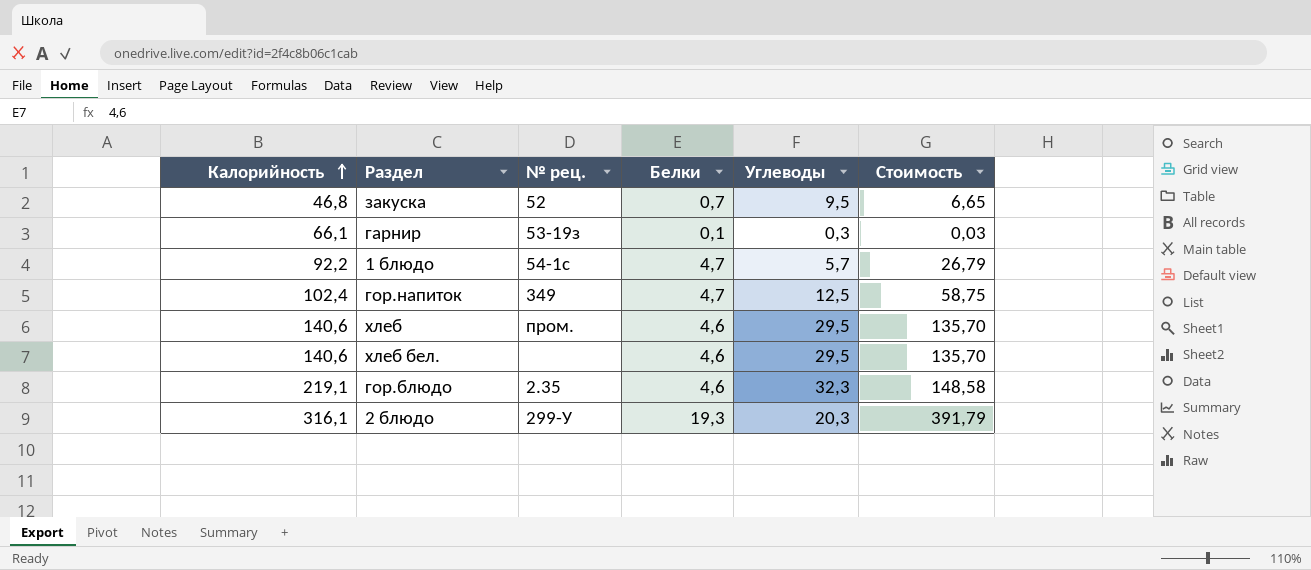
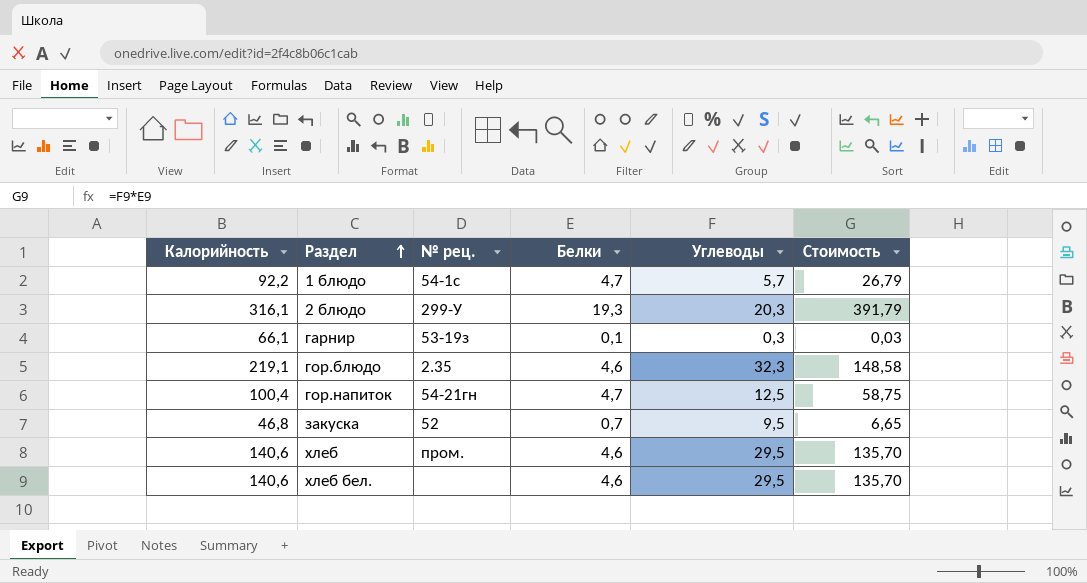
row order: Калорийность ascending -> Раздел ascending
гор.напиток | Калорийность: 102,4 -> 100,4
гор.напиток | № рец.: 349 -> 54-21гн

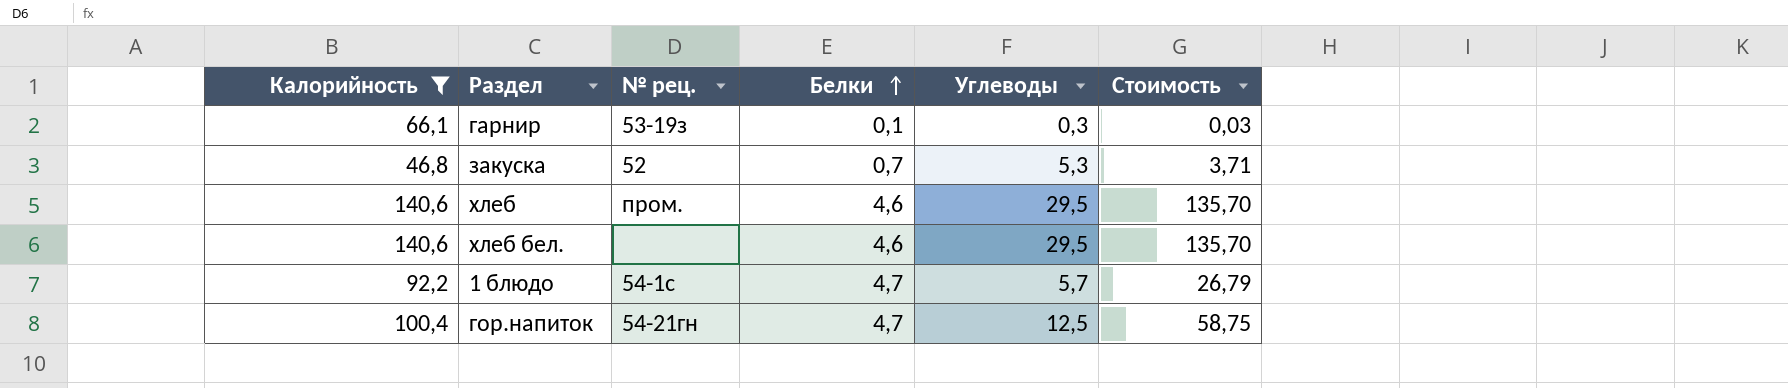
filter: none -> Калорийность <= 140,6
row order: Раздел ascending -> Белки ascending
закуска | Углеводы: 9,5 -> 5,3
закуска | Стоимость: 6,65 -> 3,71

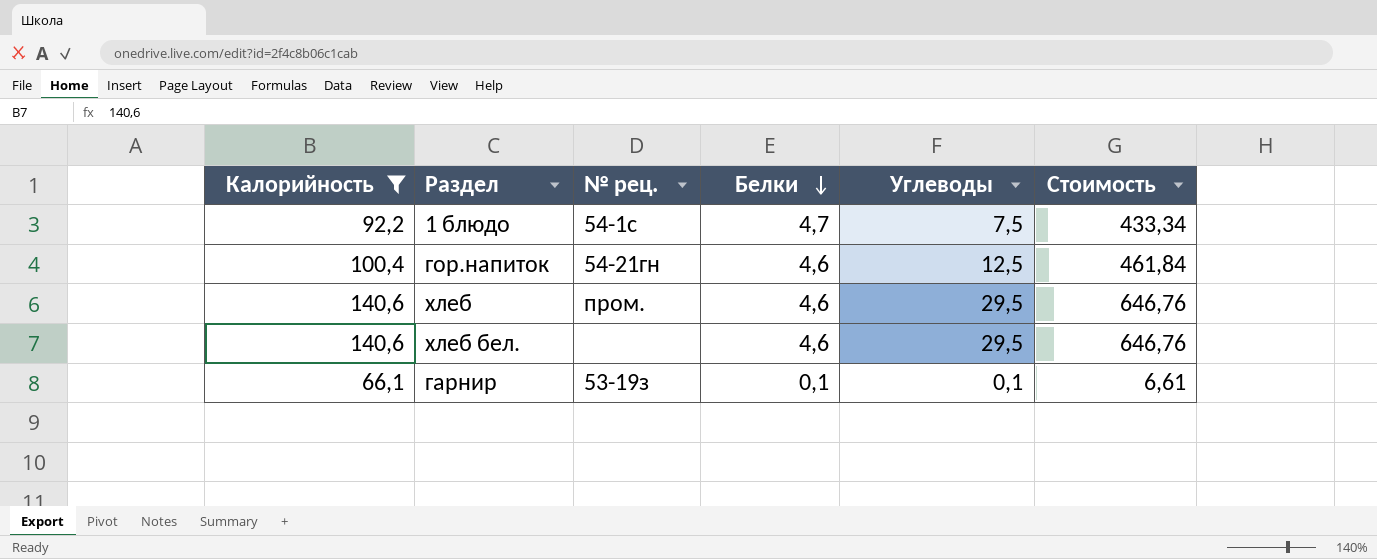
row order: Белки ascending -> Белки descending
column Стоимость | formula: [Белки] * [Углеводы] -> [Калорийность] * [Белки]
row закуска: 46,8 | 52 | 0,7 | 5,3 | 3,71 -> none
1 блюдо | Углеводы: 5,7 -> 7,5
гор.напиток | Белки: 4,7 -> 4,6
гарнир | Углеводы: 0,3 -> 0,1

